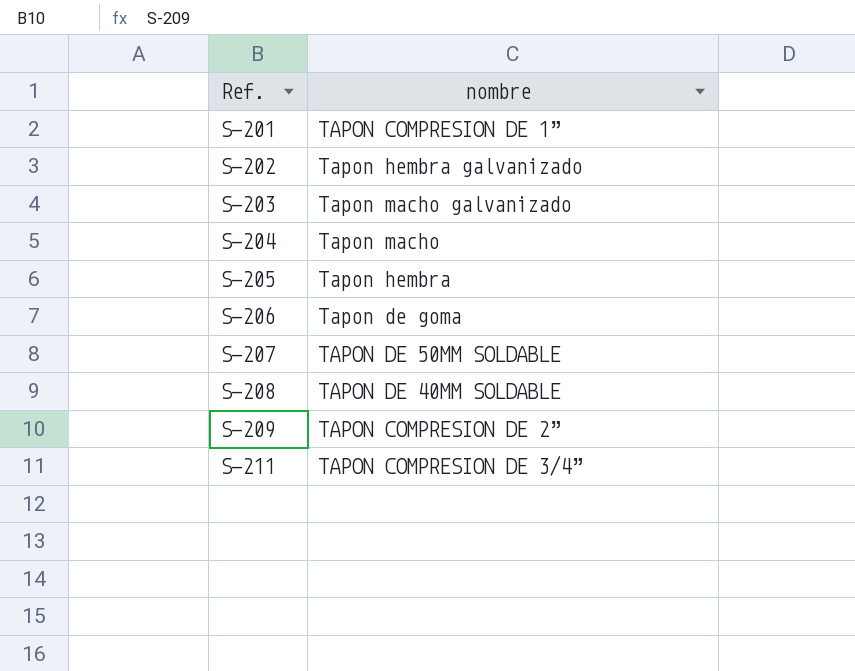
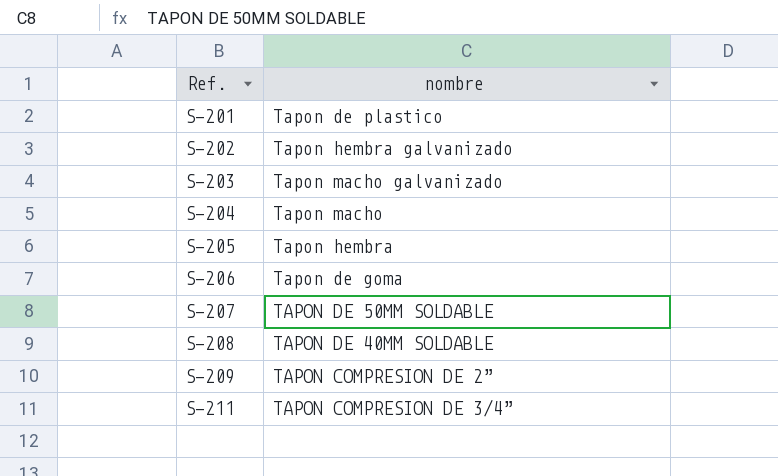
S-201 | nombre: TAPON COMPRESION DE 1” -> Tapon de plastico

